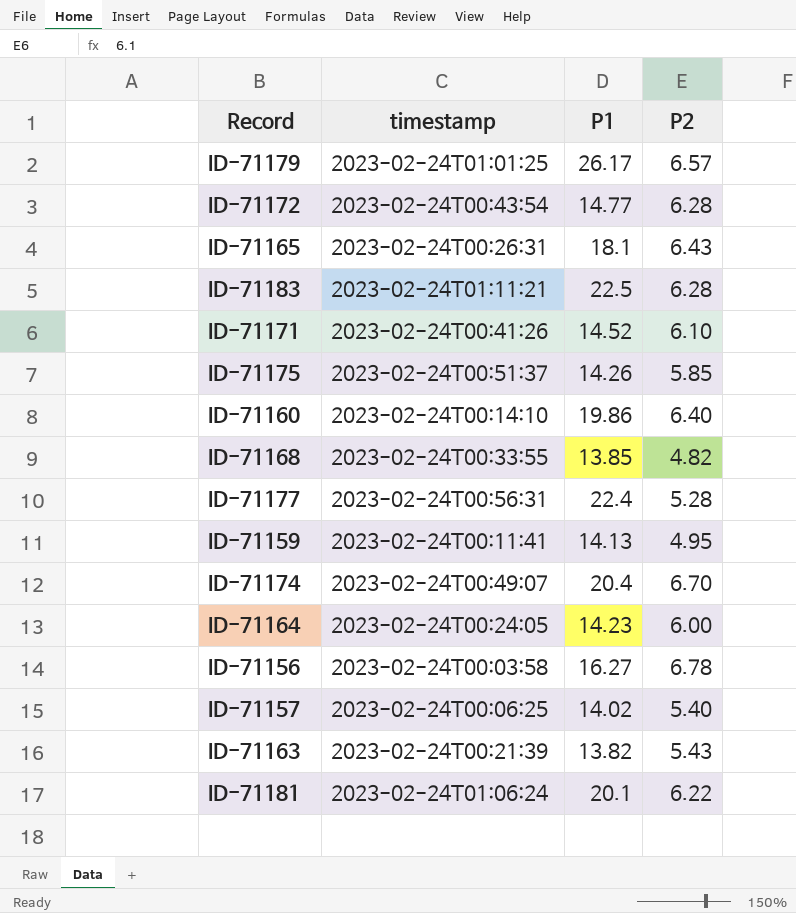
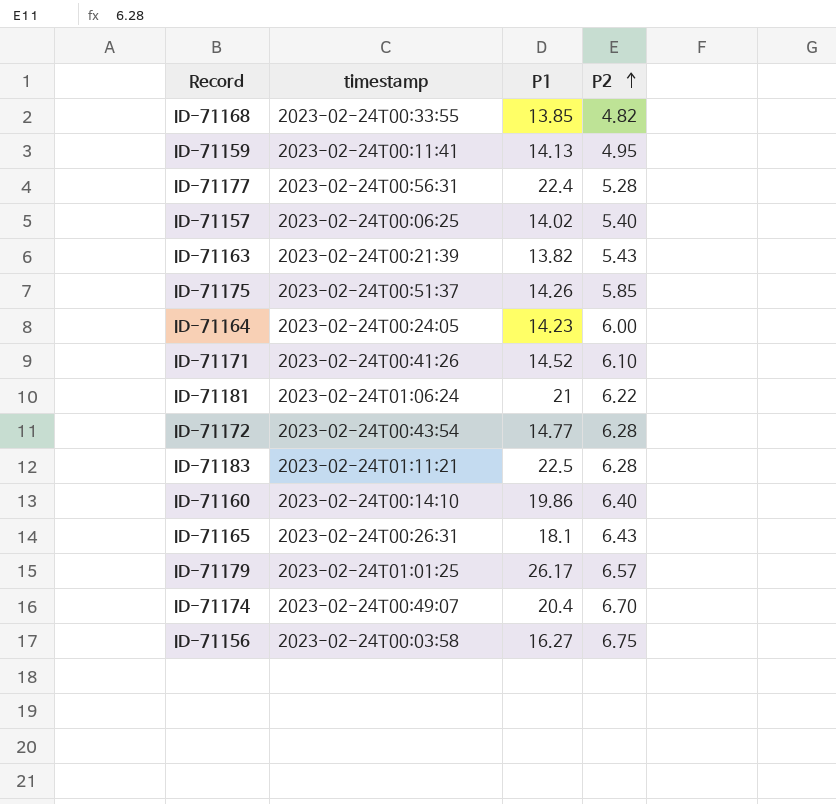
row order: none -> P2 ascending
ID-71181 | P1: 20.1 -> 21
ID-71156 | P2: 6.78 -> 6.75

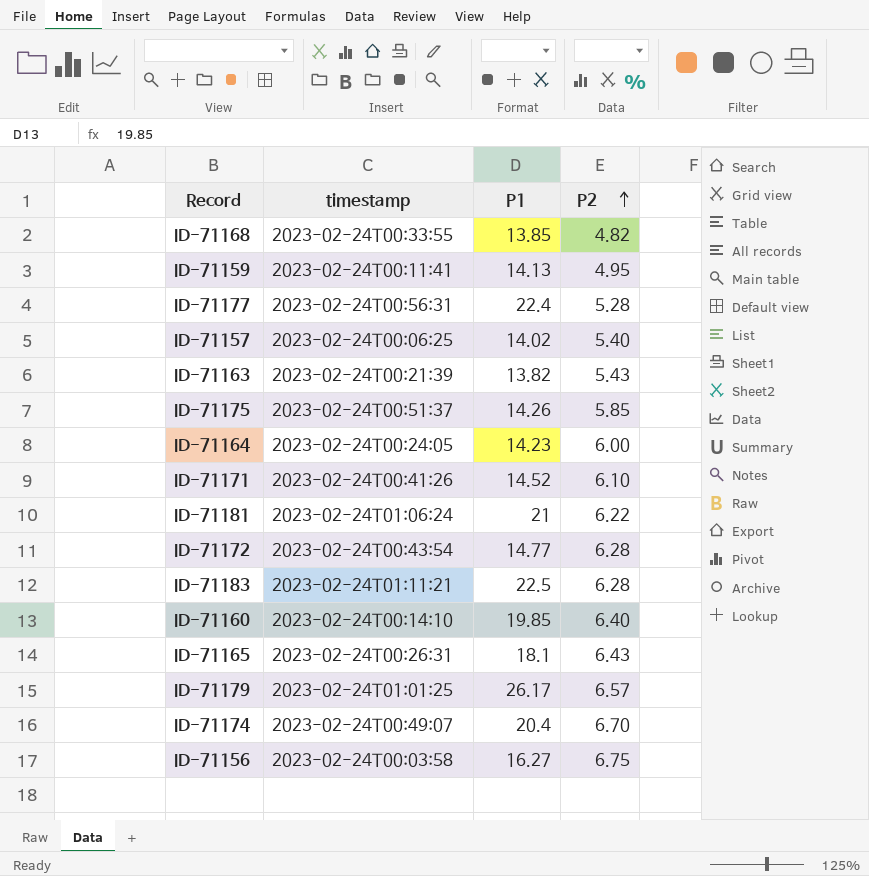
ID-71160 | P1: 19.86 -> 19.85

